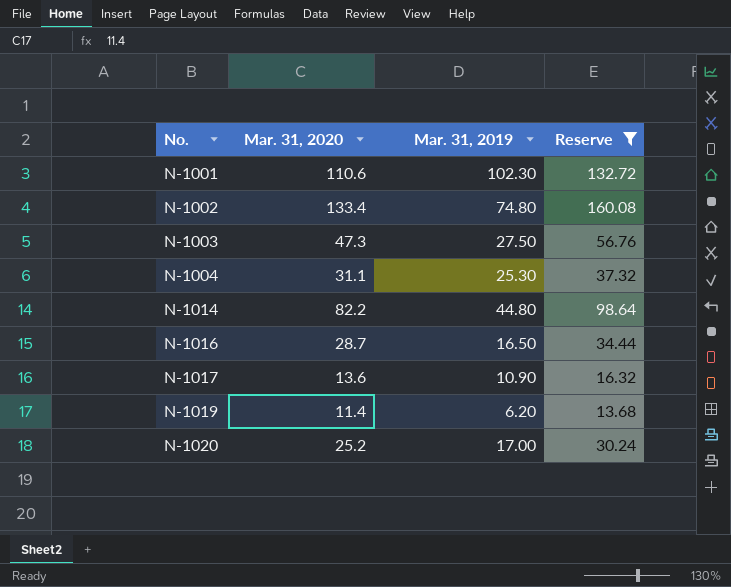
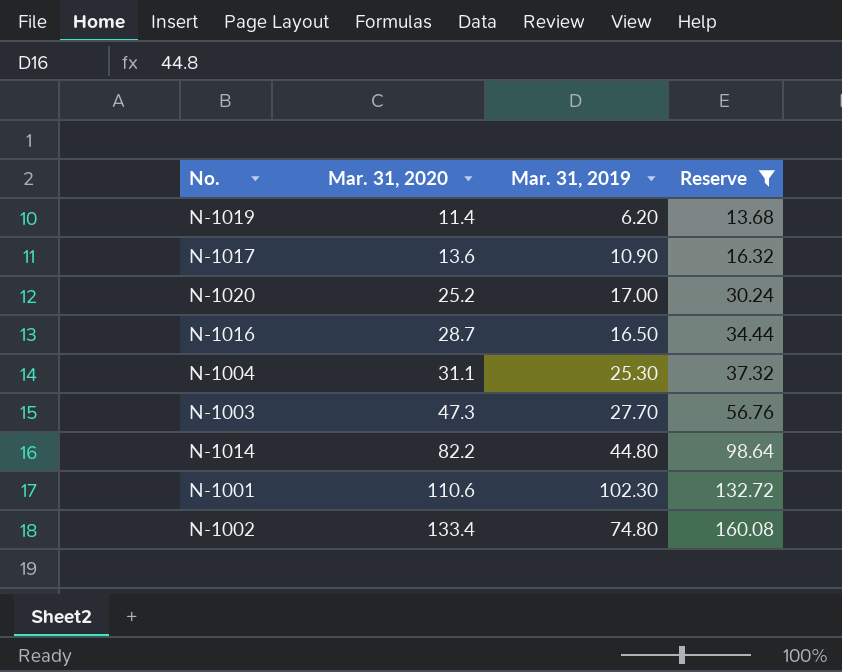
row order: No. ascending -> Mar. 31, 2020 ascending
N-1003 | Mar. 31, 2019: 27.50 -> 27.70

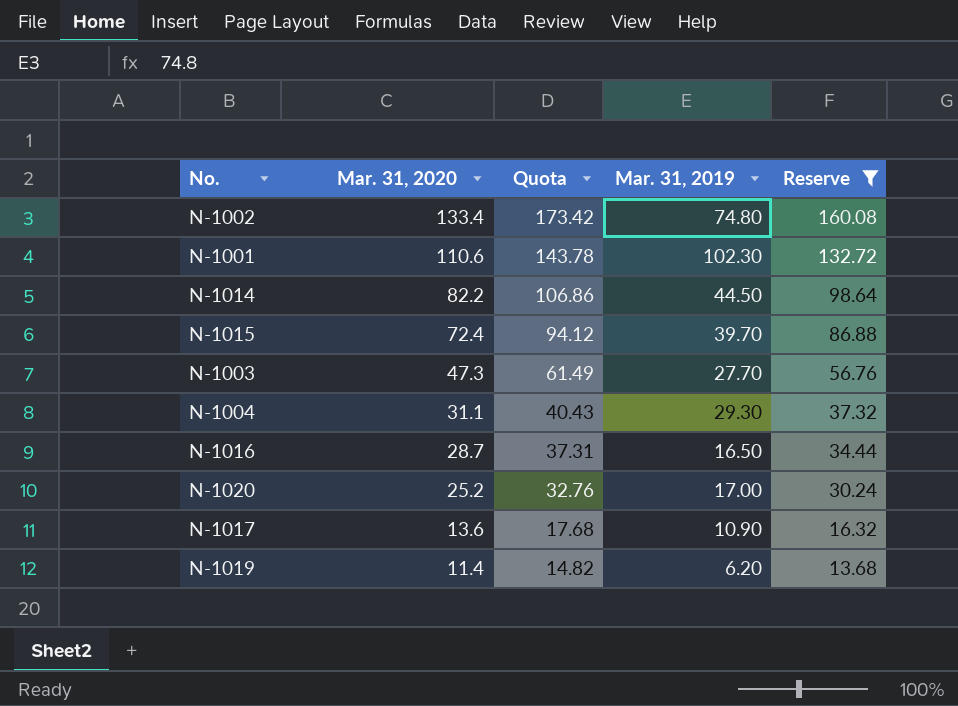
row order: Mar. 31, 2020 ascending -> Mar. 31, 2020 descending
column Quota | formula: none -> [Mar. 31, 2020] * 1.3
N-1014 | Mar. 31, 2019: 44.80 -> 44.50
row N-1015: none -> 72.4 | 94.12 | 39.70 | 86.88
N-1004 | Mar. 31, 2019: 25.30 -> 29.30

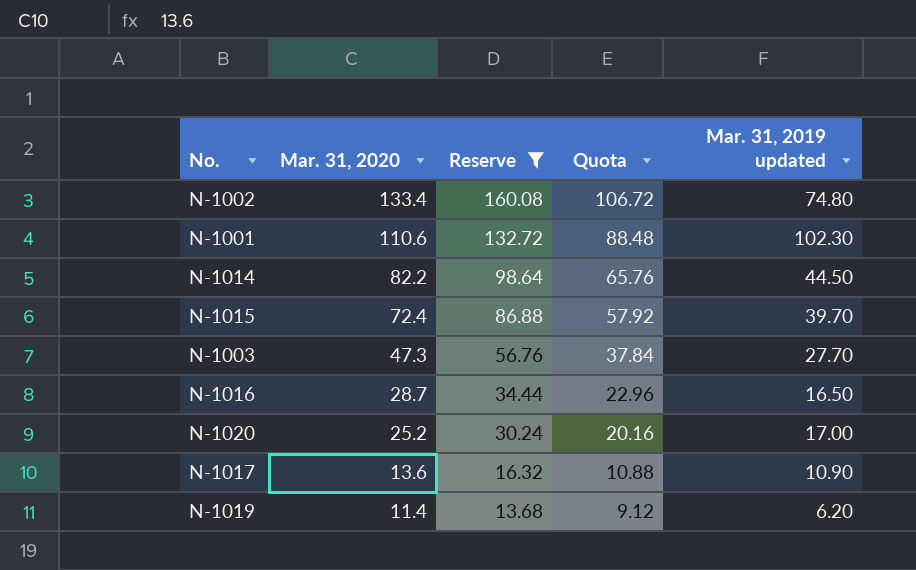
column Reserve | position: 5 -> 3
column Quota | formula: [Mar. 31, 2020] * 1.3 -> [Mar. 31, 2020] * 0.8
column name: Mar. 31, 2019 -> Mar. 31, 2019 updated
row N-1004: 31.1 | 40.43 | 29.30 | 37.32 -> none

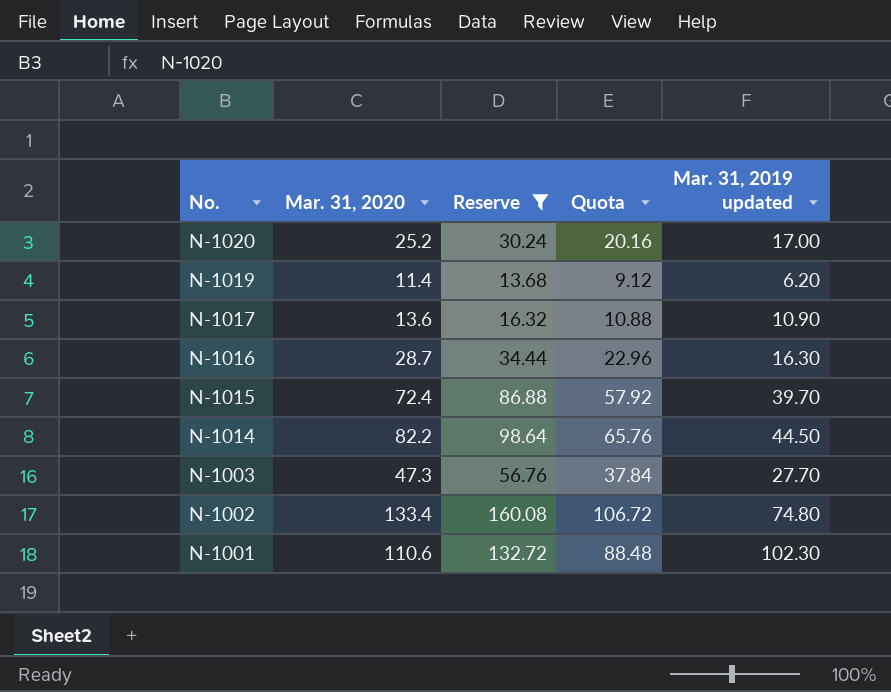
row order: Mar. 31, 2020 descending -> No. descending
N-1016 | Mar. 31, 2019 updated: 16.50 -> 16.30

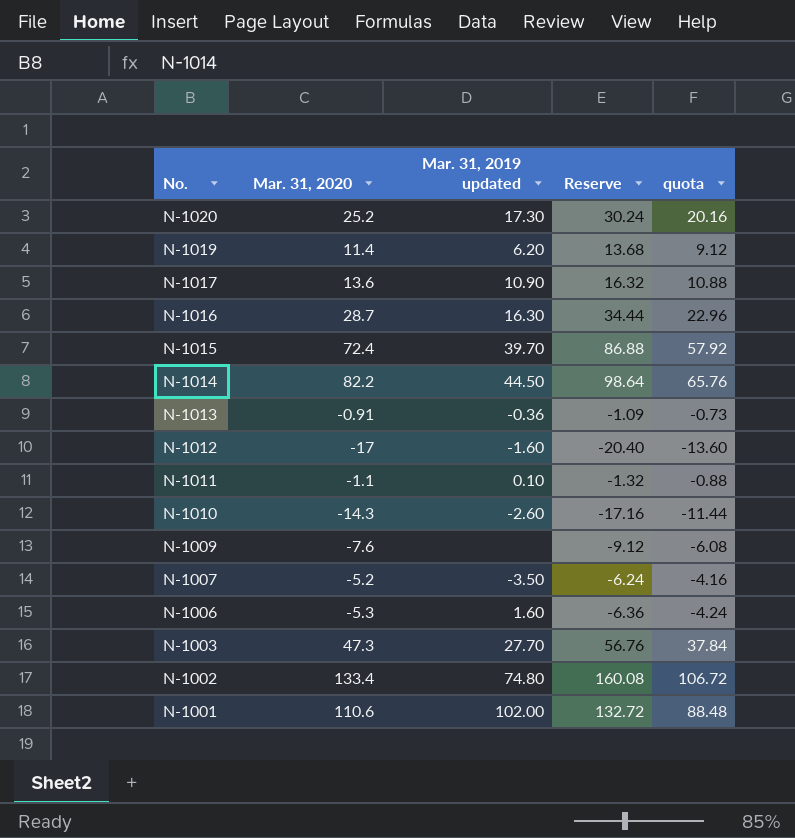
filter: Reserve >= 13.68 -> none
column Mar. 31, 2019 updated | position: 5 -> 3
column name: Quota -> quota
N-1020 | Mar. 31, 2019 updated: 17.00 -> 17.30
N-1001 | Mar. 31, 2019 updated: 102.30 -> 102.00

